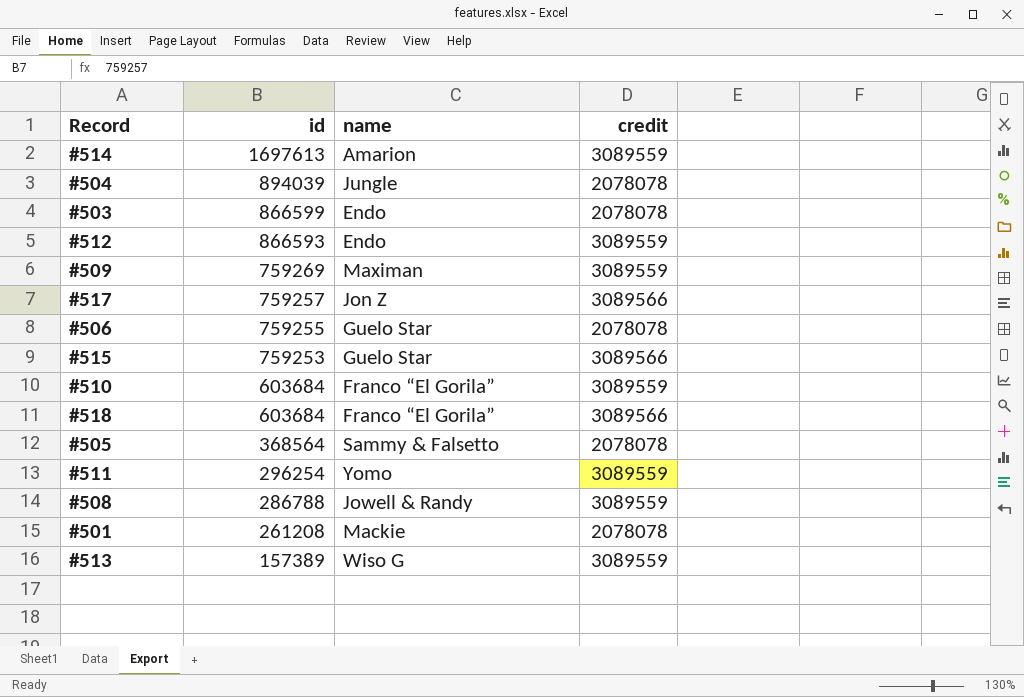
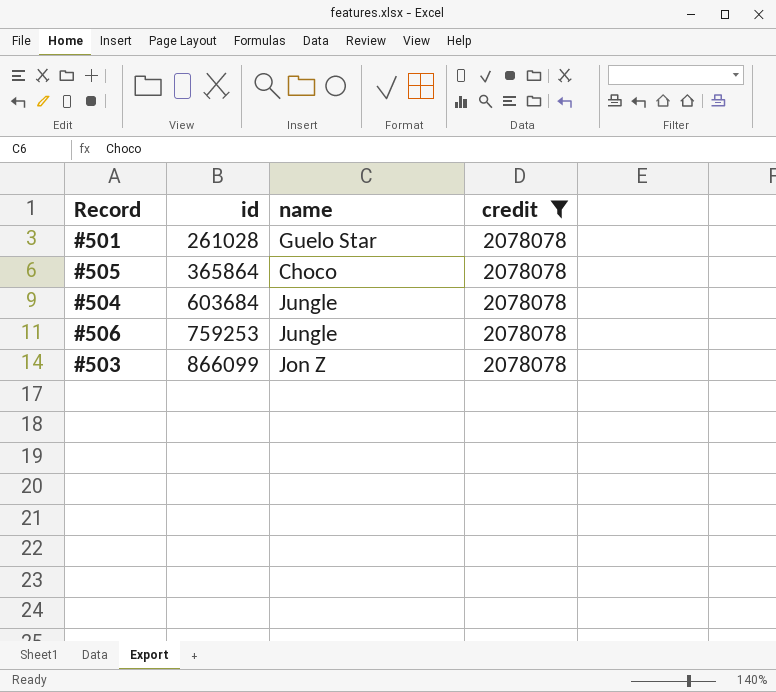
filter: none -> credit = 2078078
row order: id descending -> id ascending
#501 | id: 261208 -> 261028
#501 | name: Mackie -> Guelo Star
#505 | id: 368564 -> 365864
#505 | name: Sammy & Falsetto -> Choco
#504 | id: 894039 -> 603684
#506 | id: 759255 -> 759253
#506 | name: Guelo Star -> Jungle
#503 | id: 866599 -> 866099
#503 | name: Endo -> Jon Z

